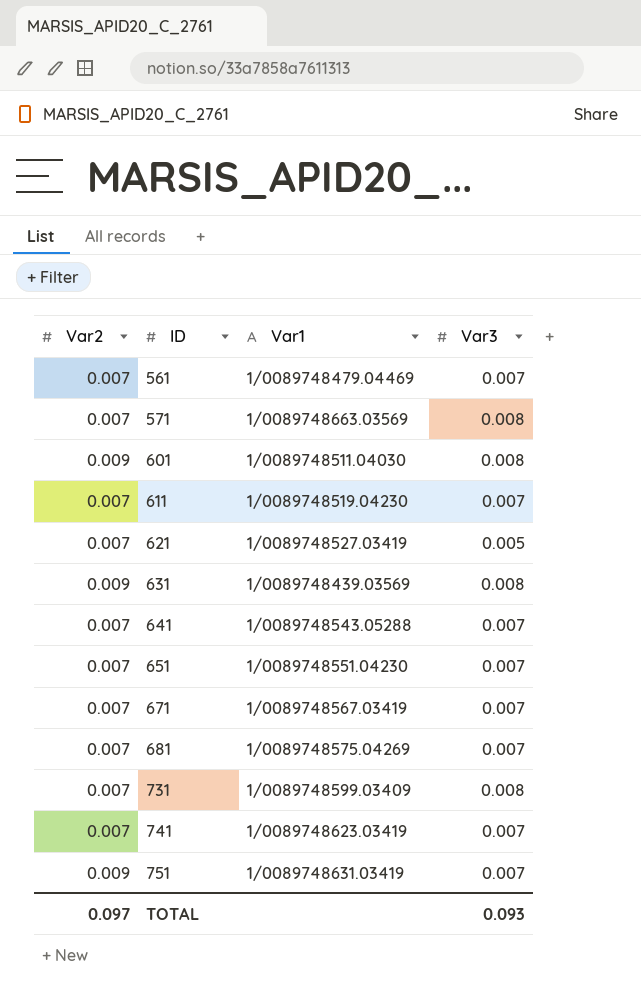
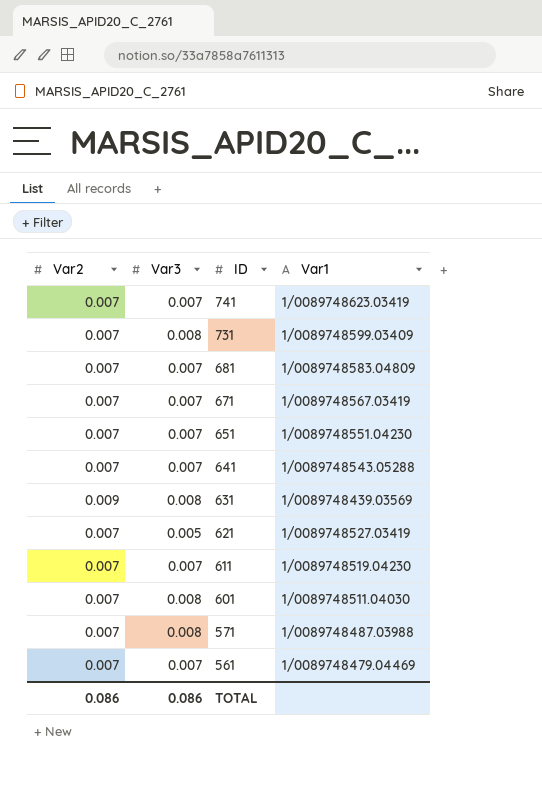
row order: ID ascending -> ID descending
column Var3 | position: 4 -> 2
row 751: 0.009 | 1/0089748631.03419 | 0.007 -> none
681 | Var1: 1/0089748575.04269 -> 1/0089748583.04809
601 | Var2: 0.009 -> 0.007
571 | Var1: 1/0089748663.03569 -> 1/0089748487.03988
TOTAL | Var2: 0.097 -> 0.086
TOTAL | Var3: 0.093 -> 0.086

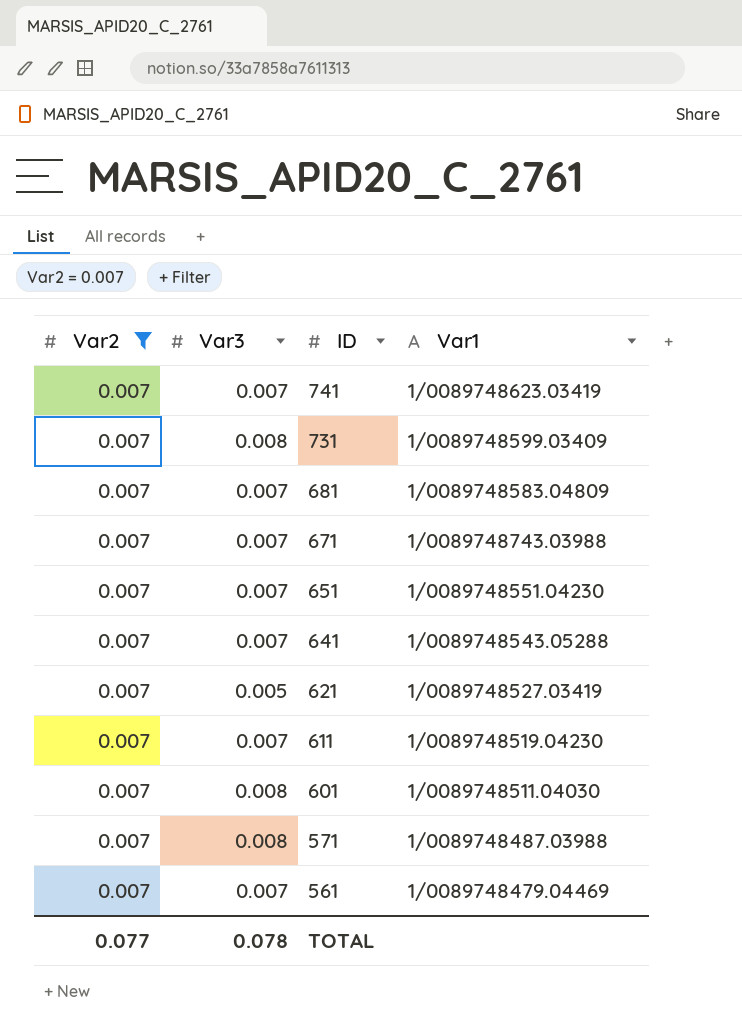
filter: none -> Var2 = 0.007
671 | Var1: 1/0089748567.03419 -> 1/0089748743.03988
TOTAL | Var2: 0.086 -> 0.077
TOTAL | Var3: 0.086 -> 0.078

